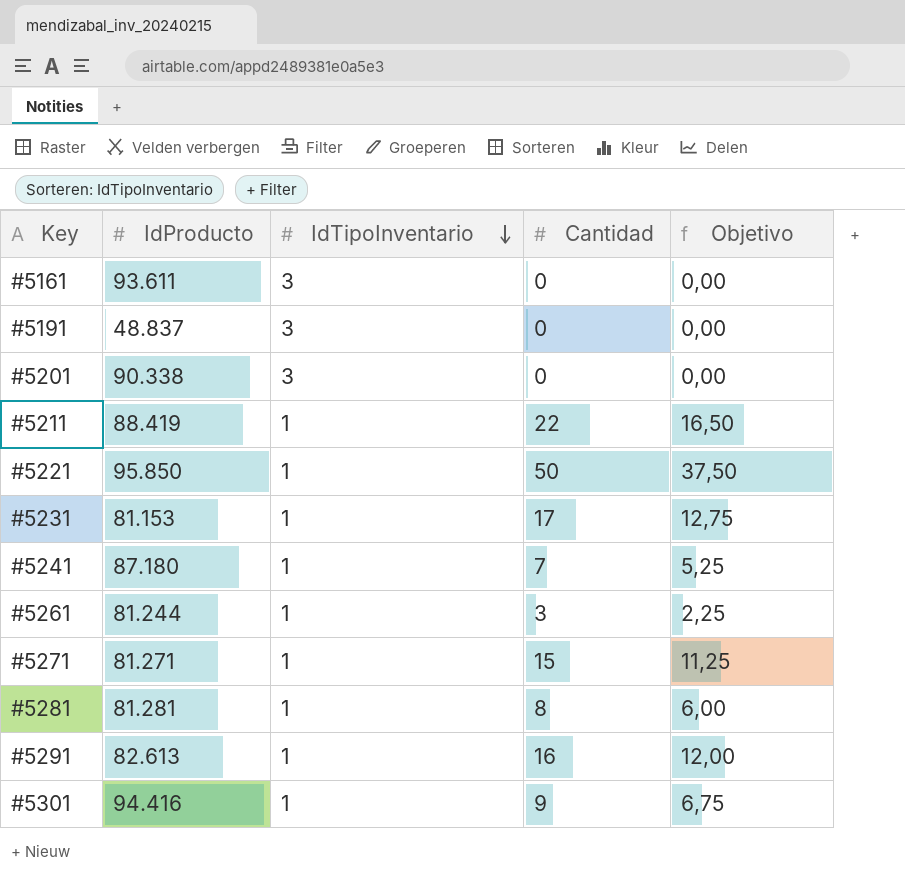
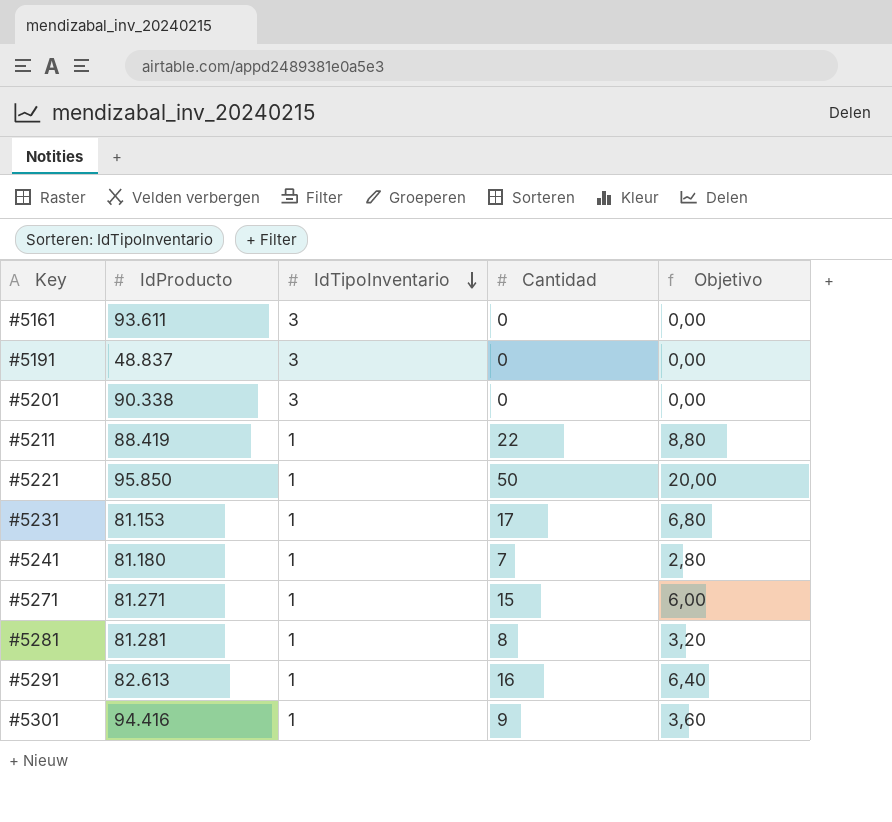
column Objetivo | formula: [Cantidad] * 0,75 -> [Cantidad] * 0,4
row #5261: 81.244 | 1 | 3 | 2,25 -> none
#5241 | IdProducto: 87.180 -> 81.180

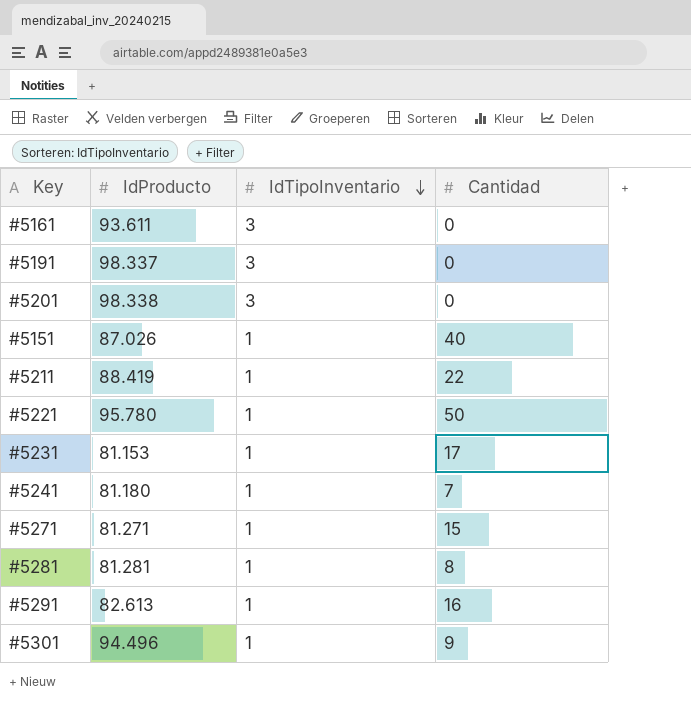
column Objetivo | formula: [Cantidad] * 0,4 -> none
#5191 | IdProducto: 48.837 -> 98.337
#5201 | IdProducto: 90.338 -> 98.338
row #5151: none -> 87.026 | 1 | 40
#5221 | IdProducto: 95.850 -> 95.780
#5301 | IdProducto: 94.416 -> 94.496

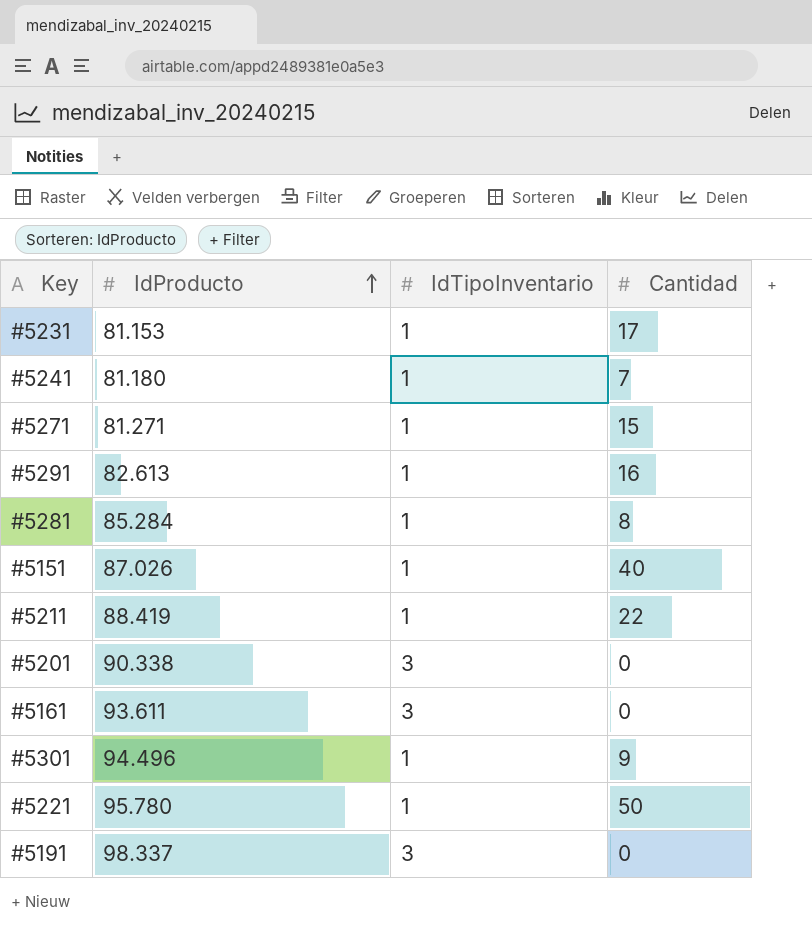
row order: IdTipoInventario descending -> IdProducto ascending
#5281 | IdProducto: 81.281 -> 85.284
#5201 | IdProducto: 98.338 -> 90.338

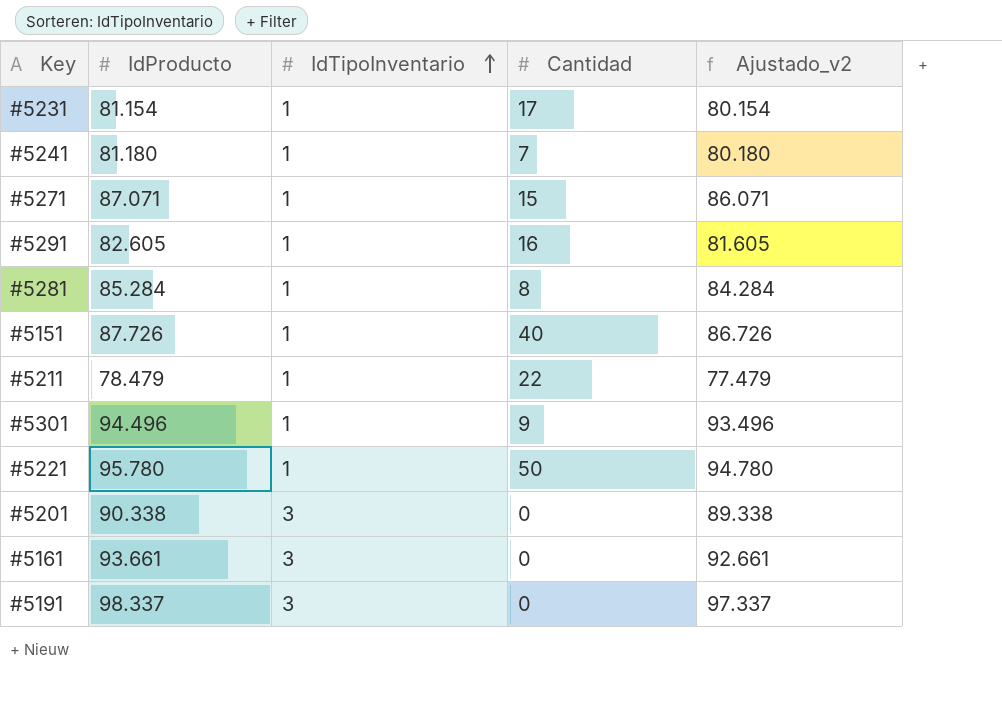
row order: IdProducto ascending -> IdTipoInventario ascending
column Ajustado_v2 | formula: none -> [IdProducto] - 1000
#5231 | IdProducto: 81.153 -> 81.154
#5271 | IdProducto: 81.271 -> 87.071
#5291 | IdProducto: 82.613 -> 82.605
#5151 | IdProducto: 87.026 -> 87.726
#5211 | IdProducto: 88.419 -> 78.479
#5161 | IdProducto: 93.611 -> 93.661

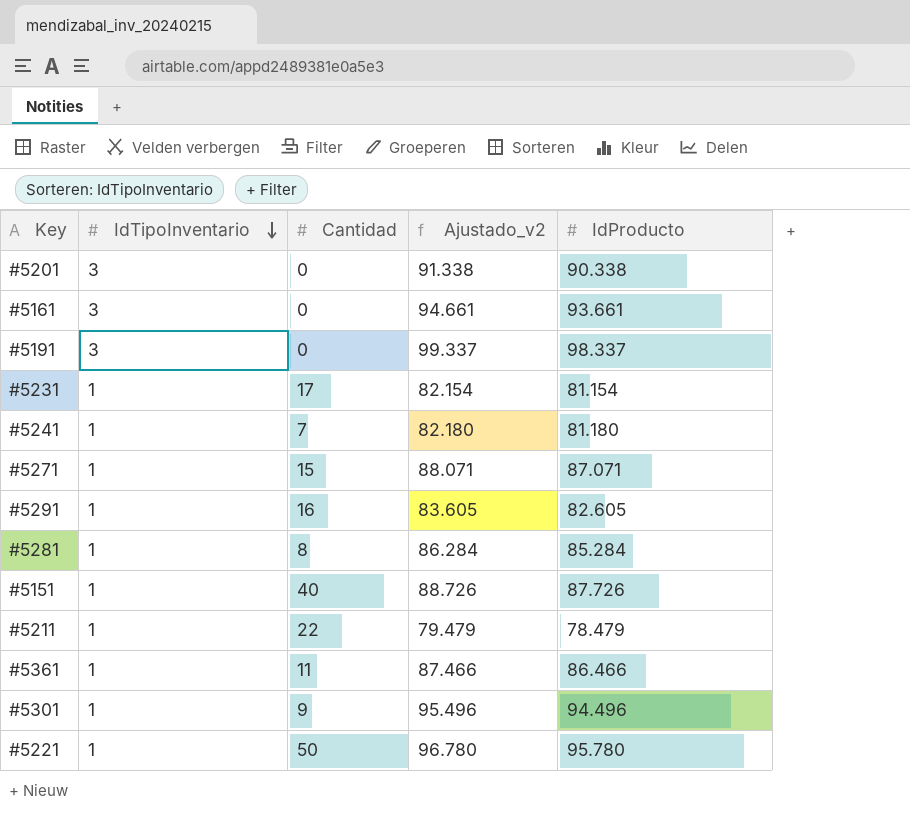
row order: IdTipoInventario ascending -> IdTipoInventario descending
column Ajustado_v2 | formula: [IdProducto] - 1000 -> [IdProducto] + 1000
column IdProducto | position: 2 -> 5
row #5361: none -> 1 | 11 | 87.466 | 86.466

